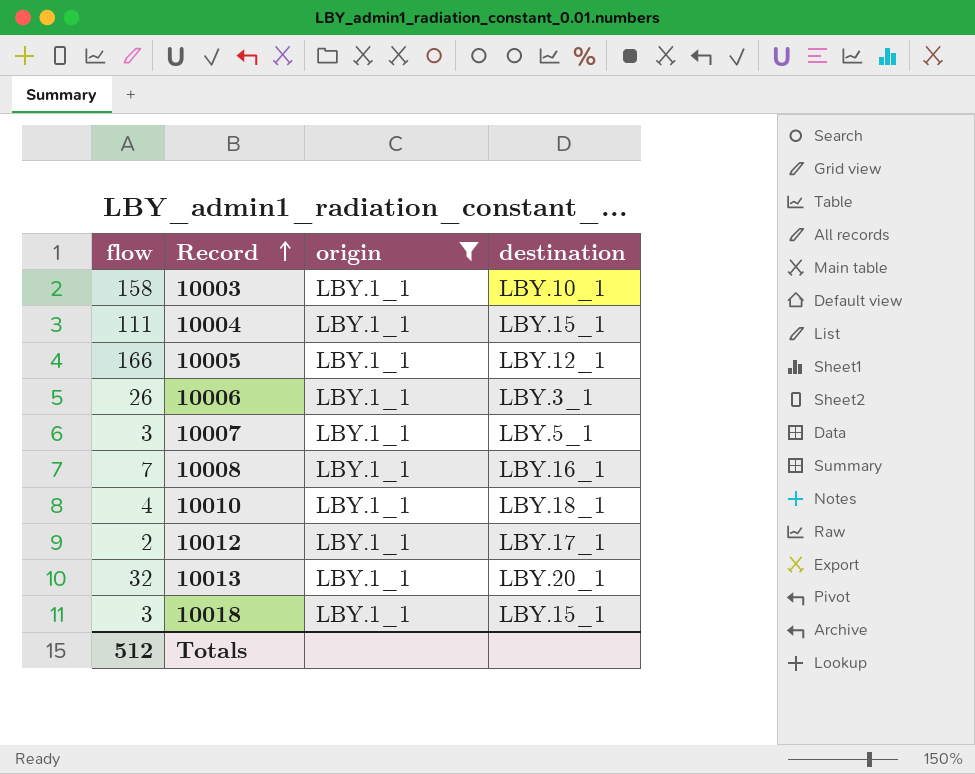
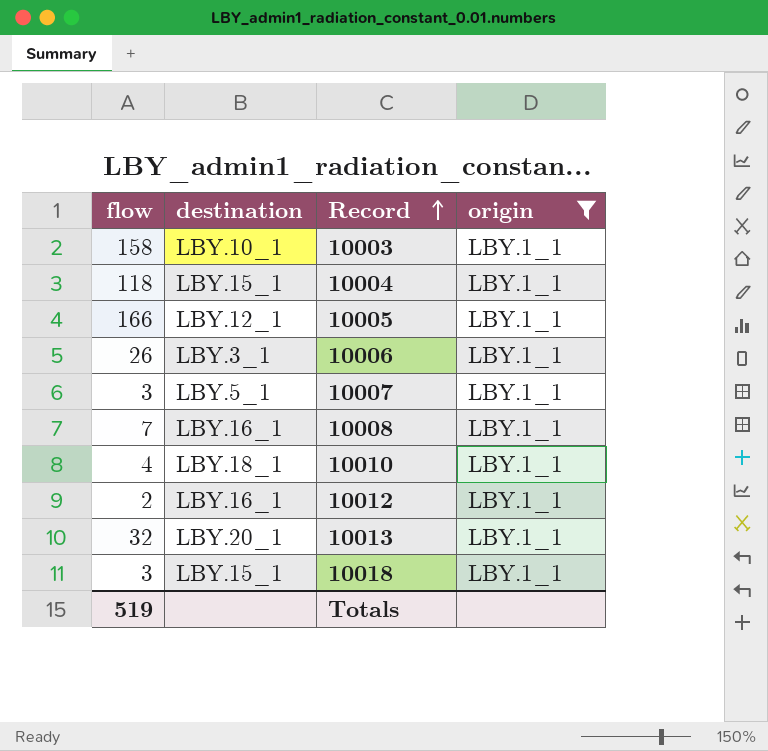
column destination | position: 4 -> 2
10004 | flow: 111 -> 118
10012 | destination: LBY.17_1 -> LBY.16_1
Totals | flow: 512 -> 519

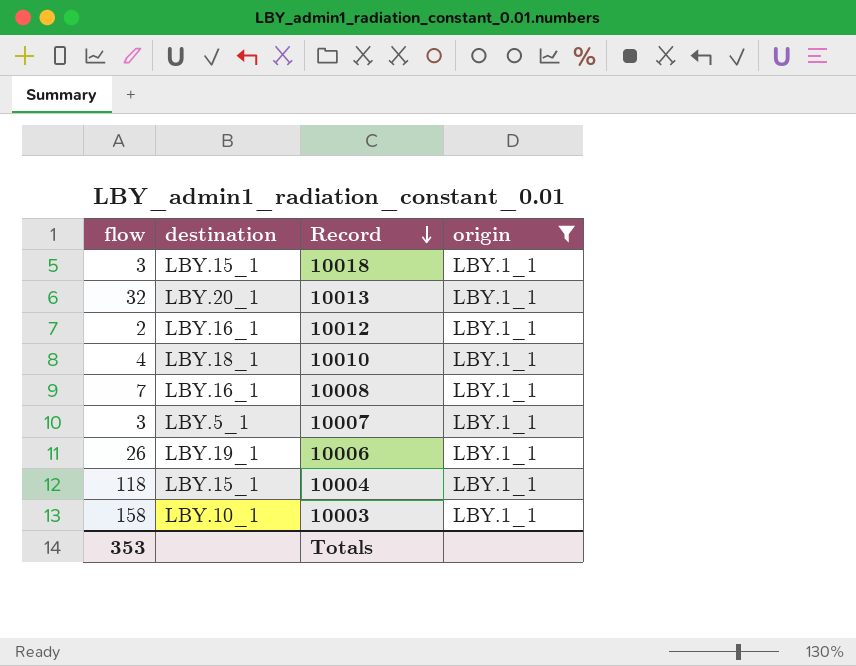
row order: Record ascending -> Record descending
row 10005: 166 | LBY.12_1 | LBY.1_1 -> none
10006 | destination: LBY.3_1 -> LBY.19_1
Totals | flow: 519 -> 353

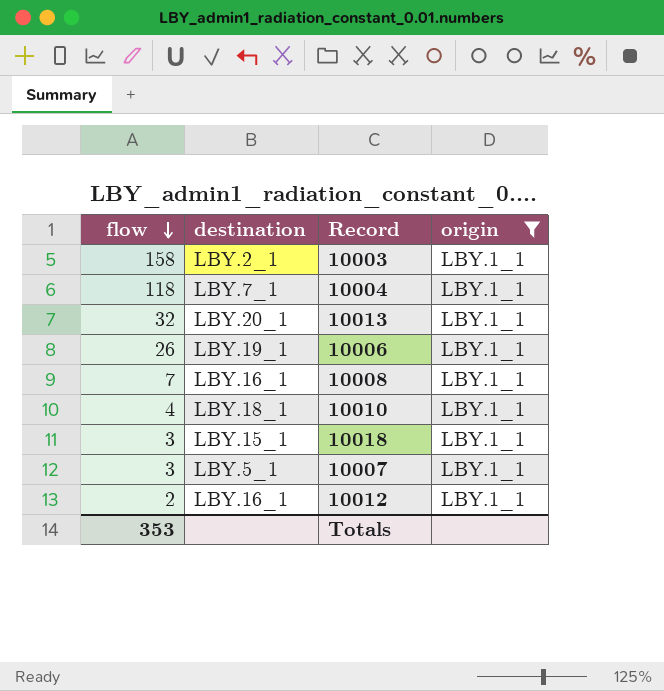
row order: Record descending -> flow descending
10003 | destination: LBY.10_1 -> LBY.2_1
10004 | destination: LBY.15_1 -> LBY.7_1

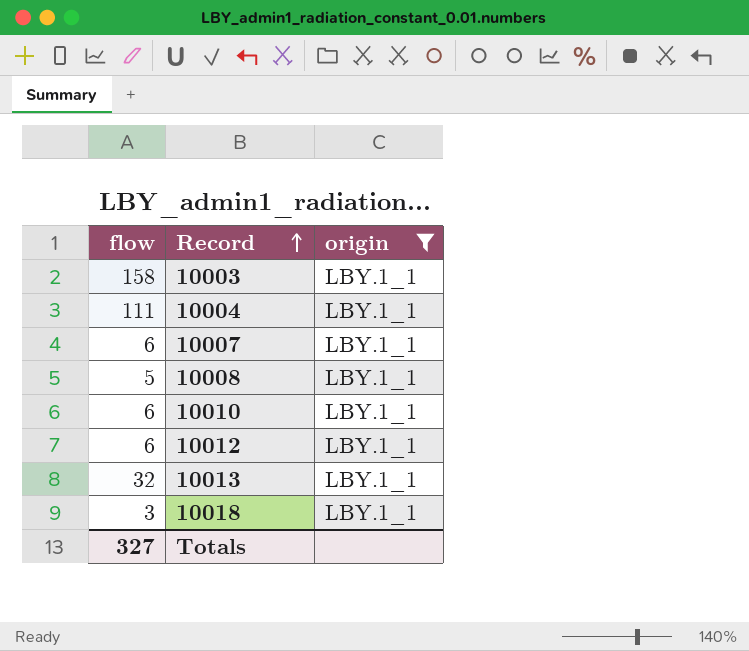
row order: flow descending -> Record ascending
column destination | position: 2 -> none
row 10006: 26 | LBY.19_1 | LBY.1_1 -> none
10004 | flow: 118 -> 111
10007 | flow: 3 -> 6
10008 | flow: 7 -> 5
10010 | flow: 4 -> 6
10012 | flow: 2 -> 6
Totals | flow: 353 -> 327

